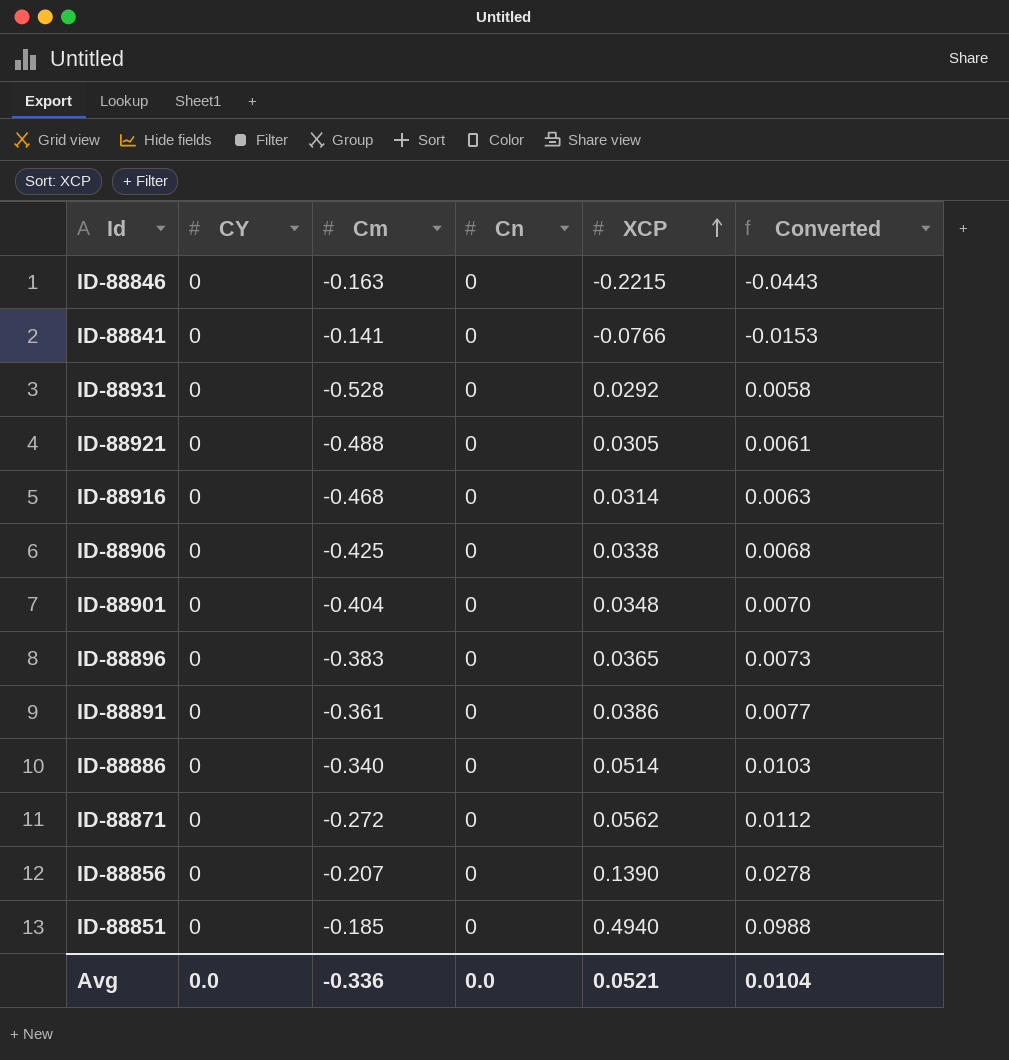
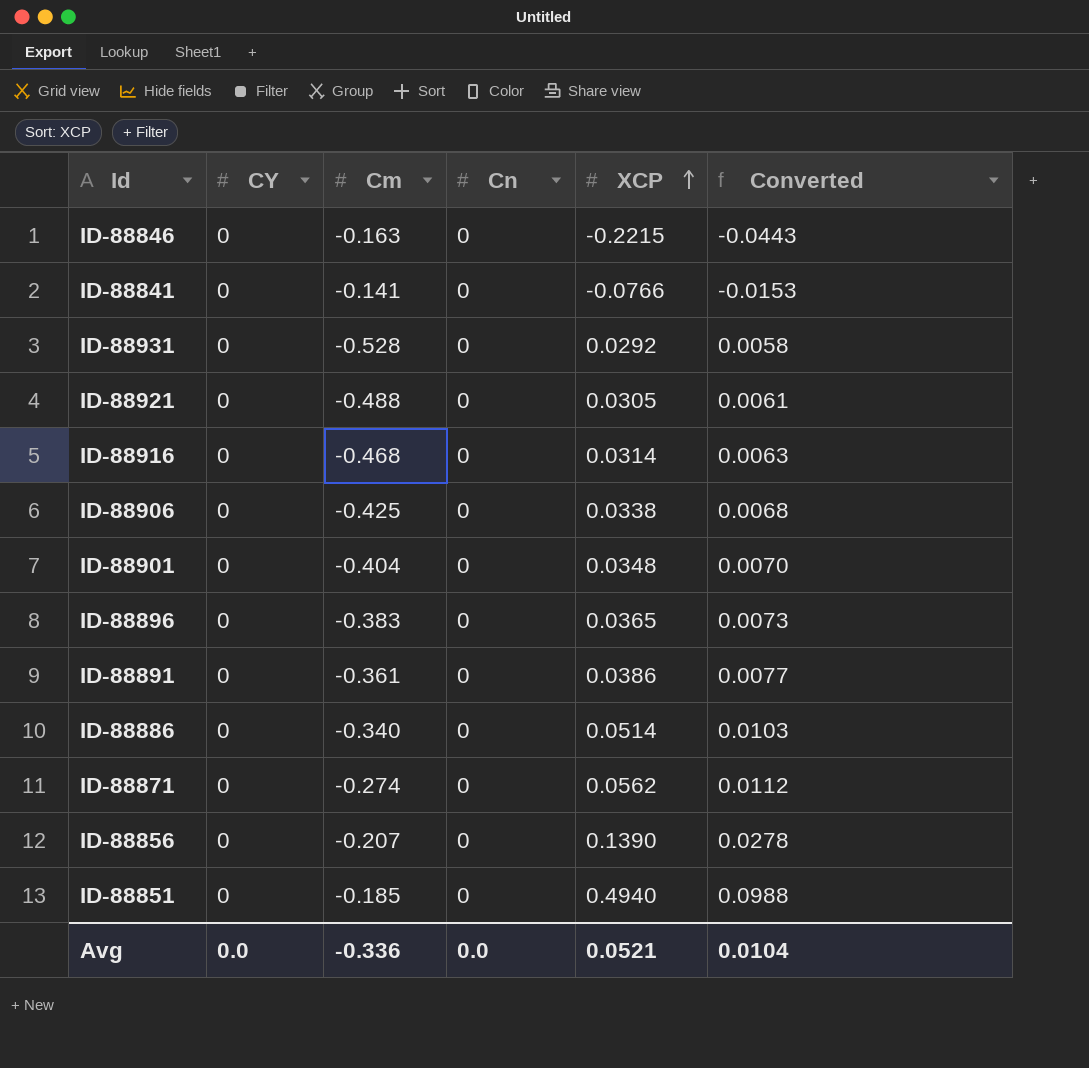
ID-88871 | Cm: -0.272 -> -0.274

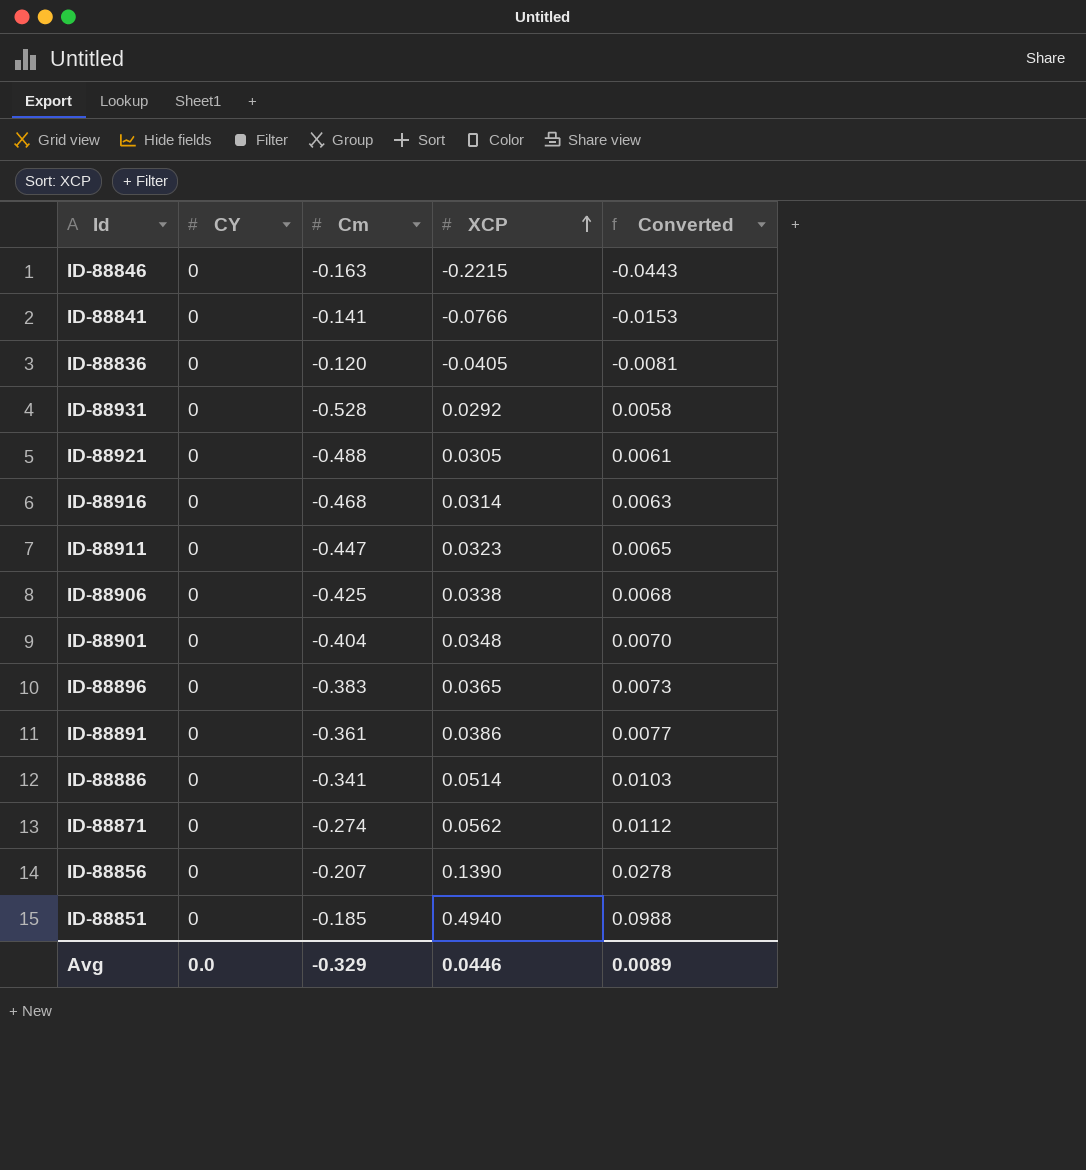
column Cn | position: 4 -> none
row ID-88836: none -> 0 | -0.120 | -0.0405 | -0.0081
row ID-88911: none -> 0 | -0.447 | 0.0323 | 0.0065
ID-88886 | Cm: -0.340 -> -0.341
Avg | Cm: -0.336 -> -0.329
Avg | XCP: 0.0521 -> 0.0446
Avg | Converted: 0.0104 -> 0.0089

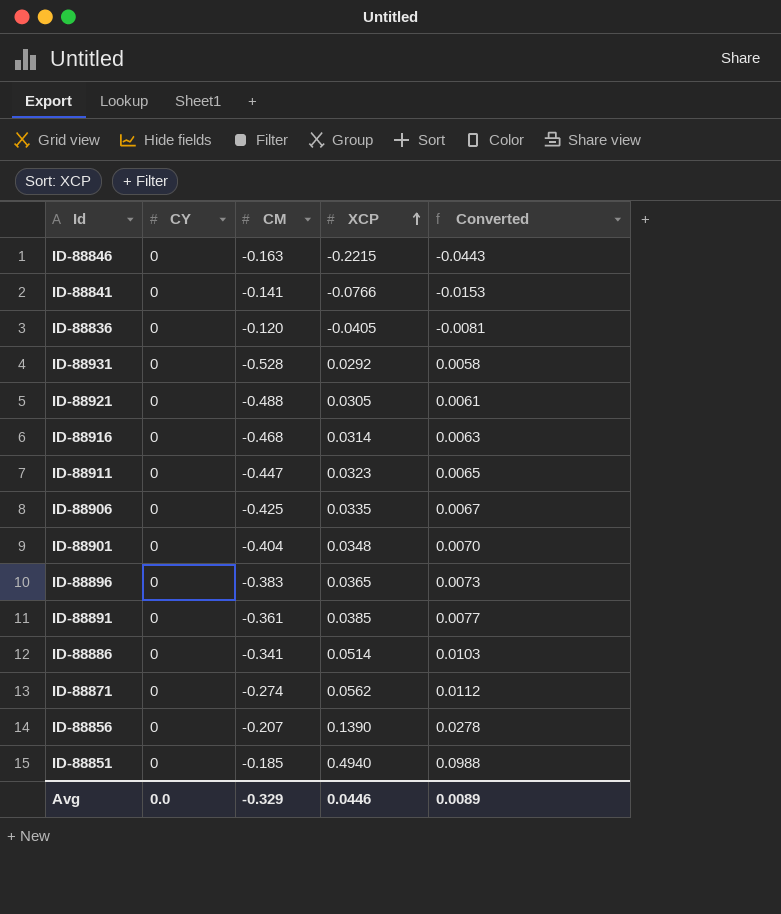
column name: Cm -> CM
ID-88906 | XCP: 0.0338 -> 0.0335
ID-88906 | Converted: 0.0068 -> 0.0067
ID-88891 | XCP: 0.0386 -> 0.0385

